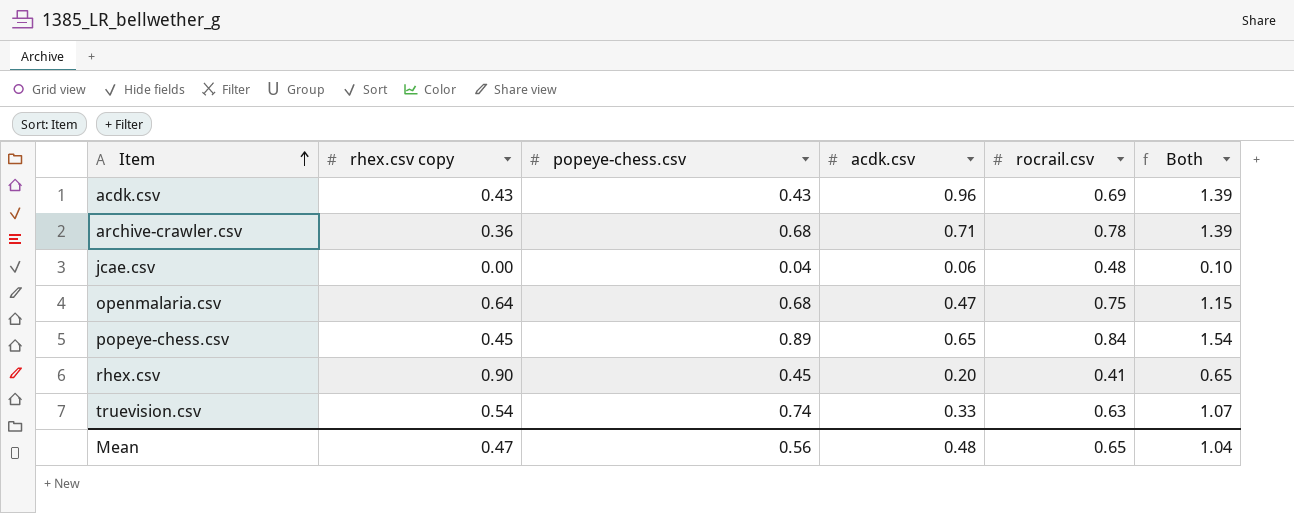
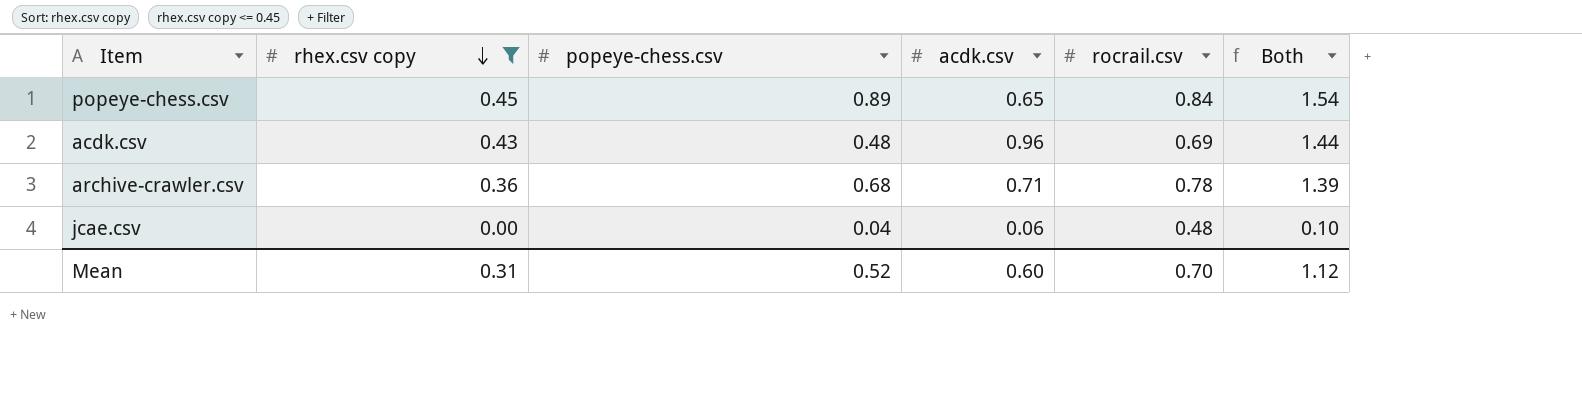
filter: none -> rhex.csv copy <= 0.45
row order: Item ascending -> rhex.csv copy descending
acdk.csv | popeye-chess.csv: 0.43 -> 0.48
acdk.csv | Both: 1.39 -> 1.44
Mean | rhex.csv copy: 0.47 -> 0.31
Mean | popeye-chess.csv: 0.56 -> 0.52
Mean | acdk.csv: 0.48 -> 0.60
Mean | rocrail.csv: 0.65 -> 0.70
Mean | Both: 1.04 -> 1.12

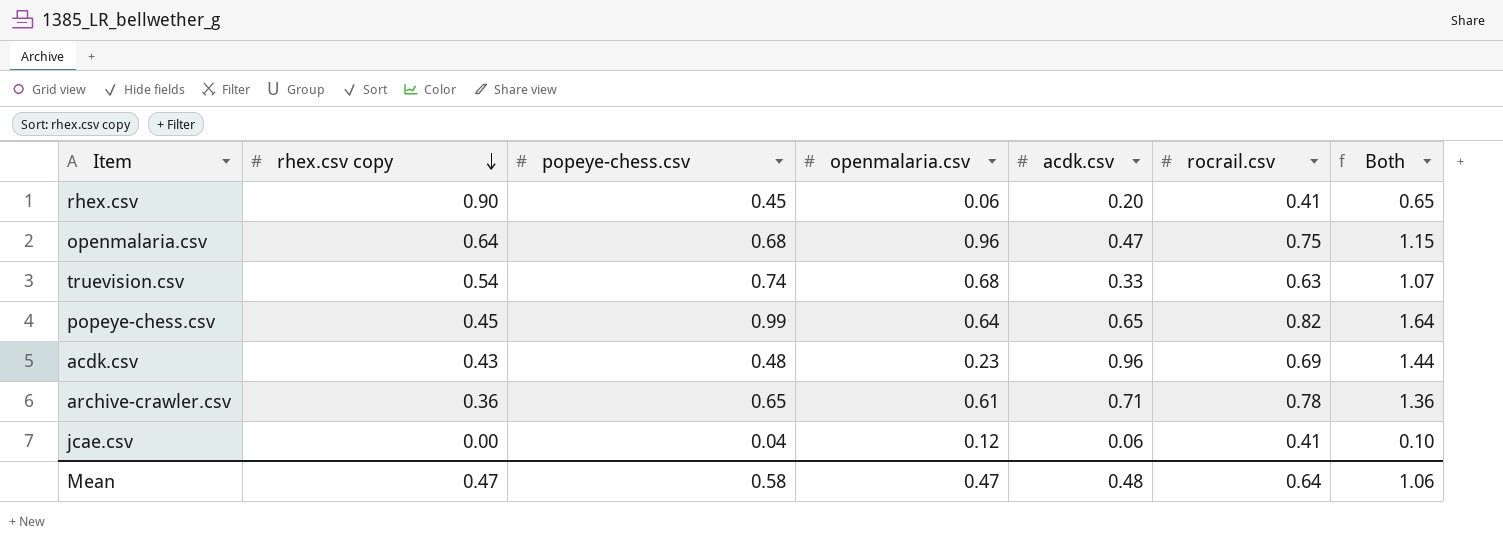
filter: rhex.csv copy <= 0.45 -> none
column openmalaria.csv | position: none -> 4
popeye-chess.csv | popeye-chess.csv: 0.89 -> 0.99
popeye-chess.csv | rocrail.csv: 0.84 -> 0.82
popeye-chess.csv | Both: 1.54 -> 1.64
archive-crawler.csv | popeye-chess.csv: 0.68 -> 0.65
archive-crawler.csv | Both: 1.39 -> 1.36
jcae.csv | rocrail.csv: 0.48 -> 0.41
Mean | rhex.csv copy: 0.31 -> 0.47
Mean | popeye-chess.csv: 0.52 -> 0.58
Mean | acdk.csv: 0.60 -> 0.48
Mean | rocrail.csv: 0.70 -> 0.64
Mean | Both: 1.12 -> 1.06

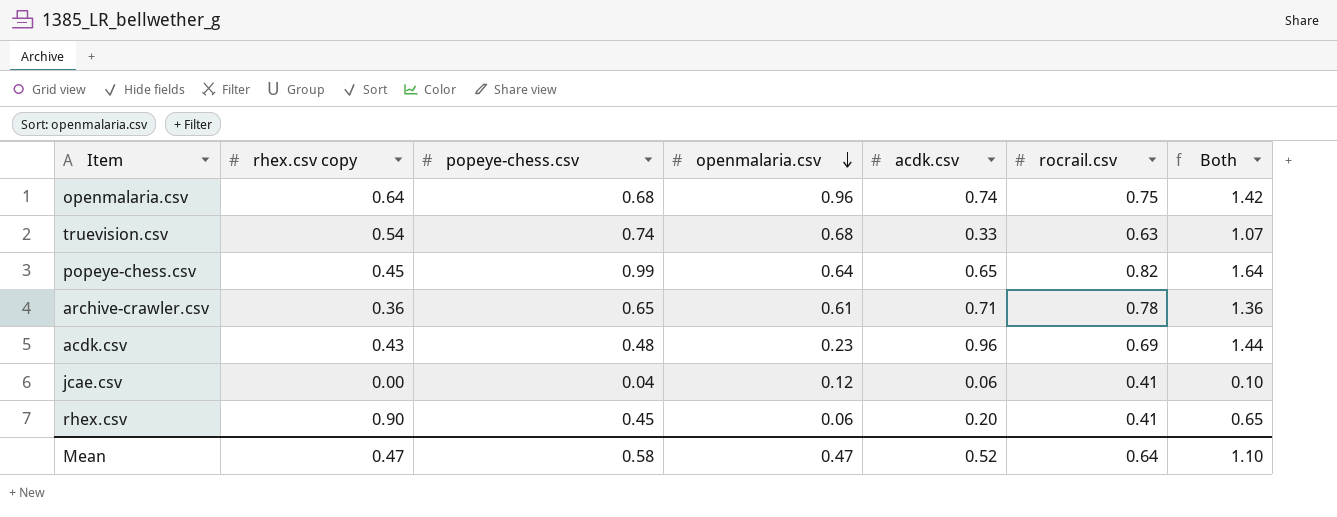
row order: rhex.csv copy descending -> openmalaria.csv descending
openmalaria.csv | acdk.csv: 0.47 -> 0.74
openmalaria.csv | Both: 1.15 -> 1.42
Mean | acdk.csv: 0.48 -> 0.52
Mean | Both: 1.06 -> 1.10

